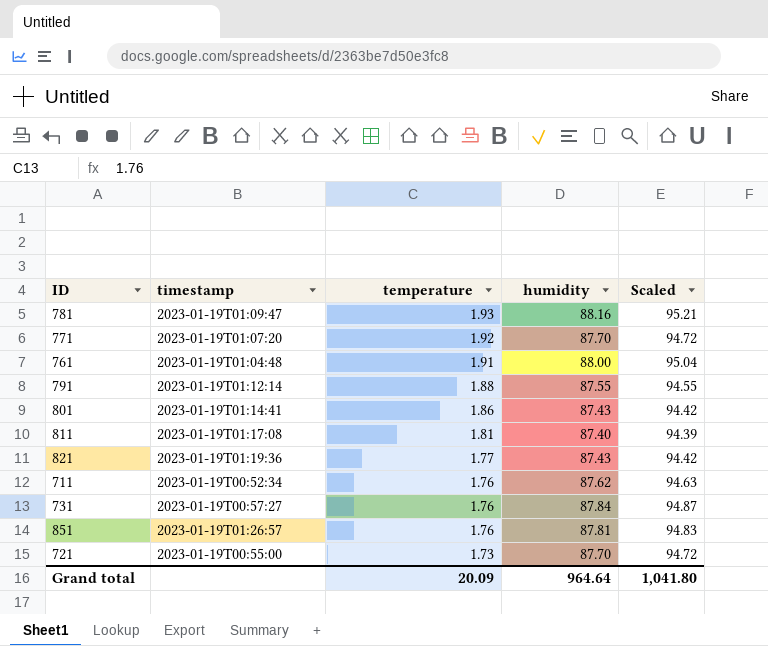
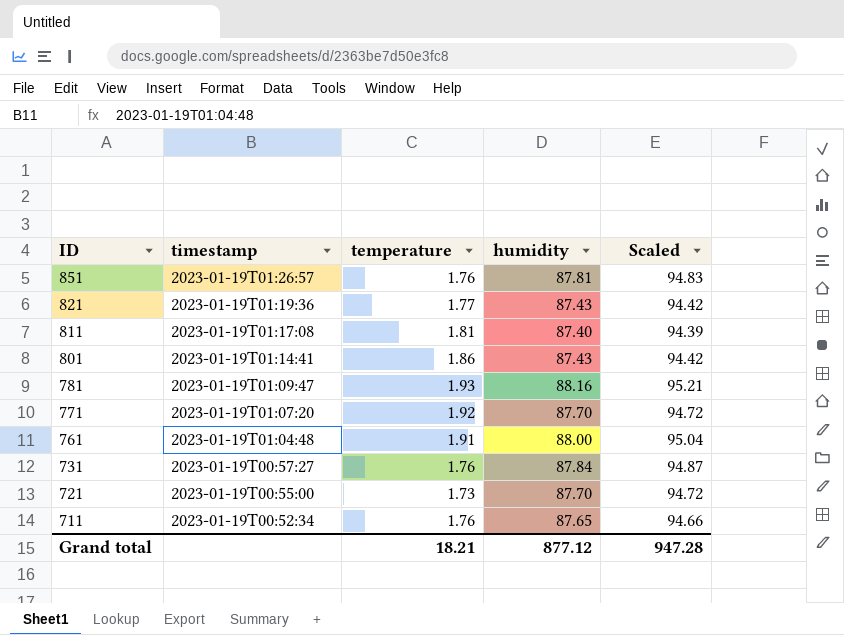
row order: temperature descending -> ID descending
row 791: 2023-01-19T01:12:14 | 1.88 | 87.55 | 94.55 -> none
711 | humidity: 87.62 -> 87.65
711 | Scaled: 94.63 -> 94.66
Grand total | temperature: 20.09 -> 18.21
Grand total | humidity: 964.64 -> 877.12
Grand total | Scaled: 1,041.80 -> 947.28

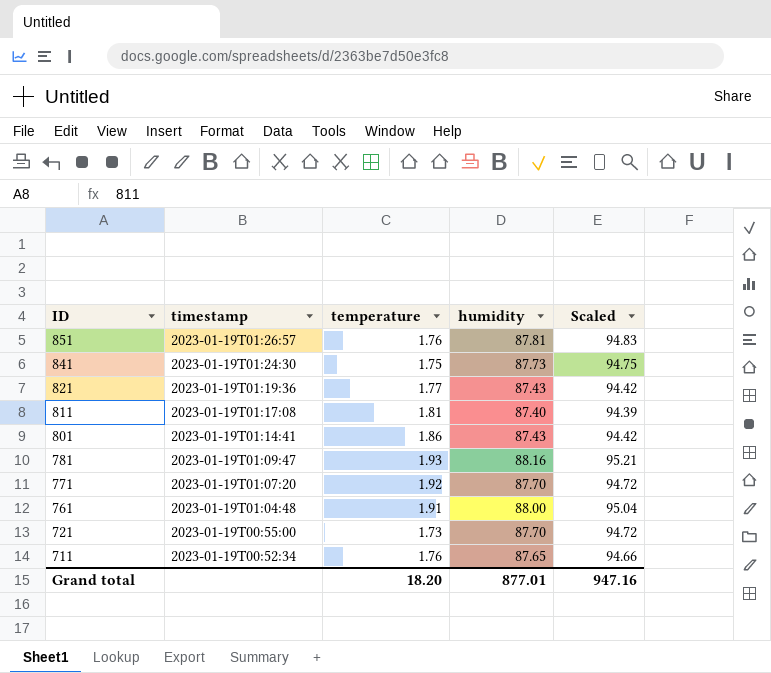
row 731: 2023-01-19T00:57:27 | 1.76 | 87.84 | 94.87 -> none
row 841: none -> 2023-01-19T01:24:30 | 1.75 | 87.73 | 94.75
Grand total | temperature: 18.21 -> 18.20
Grand total | humidity: 877.12 -> 877.01
Grand total | Scaled: 947.28 -> 947.16

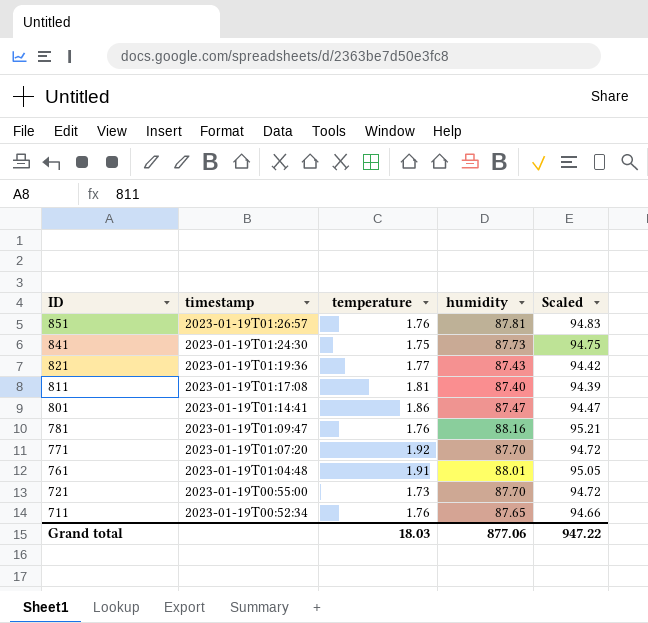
801 | humidity: 87.43 -> 87.47
801 | Scaled: 94.42 -> 94.47
781 | temperature: 1.93 -> 1.76
761 | humidity: 88.00 -> 88.01
761 | Scaled: 95.04 -> 95.05
Grand total | temperature: 18.20 -> 18.03
Grand total | humidity: 877.01 -> 877.06
Grand total | Scaled: 947.16 -> 947.22

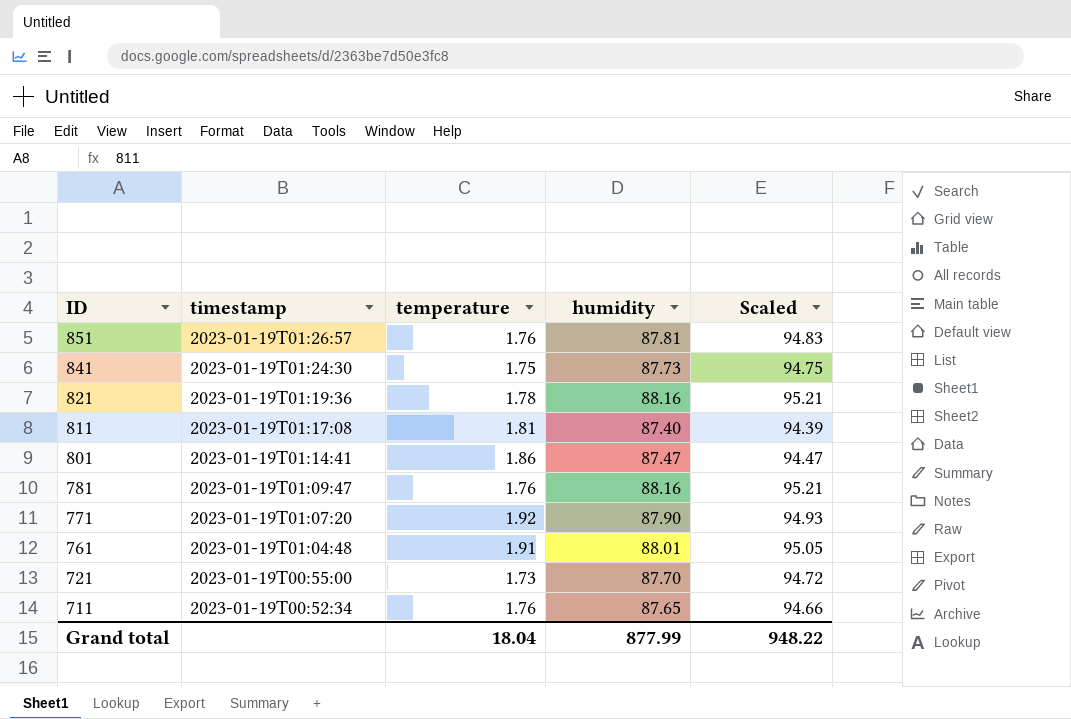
821 | temperature: 1.77 -> 1.78
821 | humidity: 87.43 -> 88.16
821 | Scaled: 94.42 -> 95.21
771 | humidity: 87.70 -> 87.90
771 | Scaled: 94.72 -> 94.93
Grand total | temperature: 18.03 -> 18.04
Grand total | humidity: 877.06 -> 877.99
Grand total | Scaled: 947.22 -> 948.22

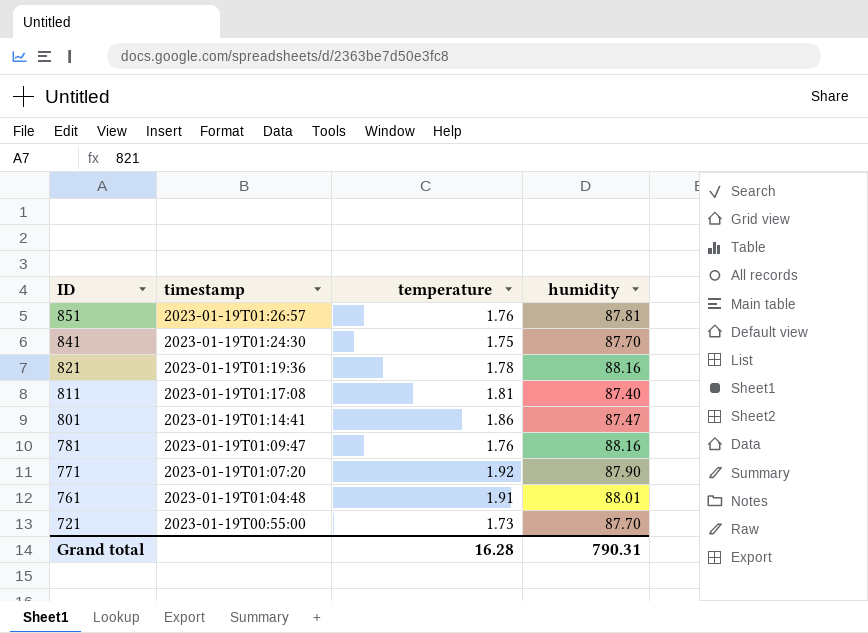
column Scaled | formula: [humidity] * 1.08 -> none
row 711: 2023-01-19T00:52:34 | 1.76 | 87.65 | 94.66 -> none
841 | humidity: 87.73 -> 87.70
Grand total | temperature: 18.04 -> 16.28
Grand total | humidity: 877.99 -> 790.31

